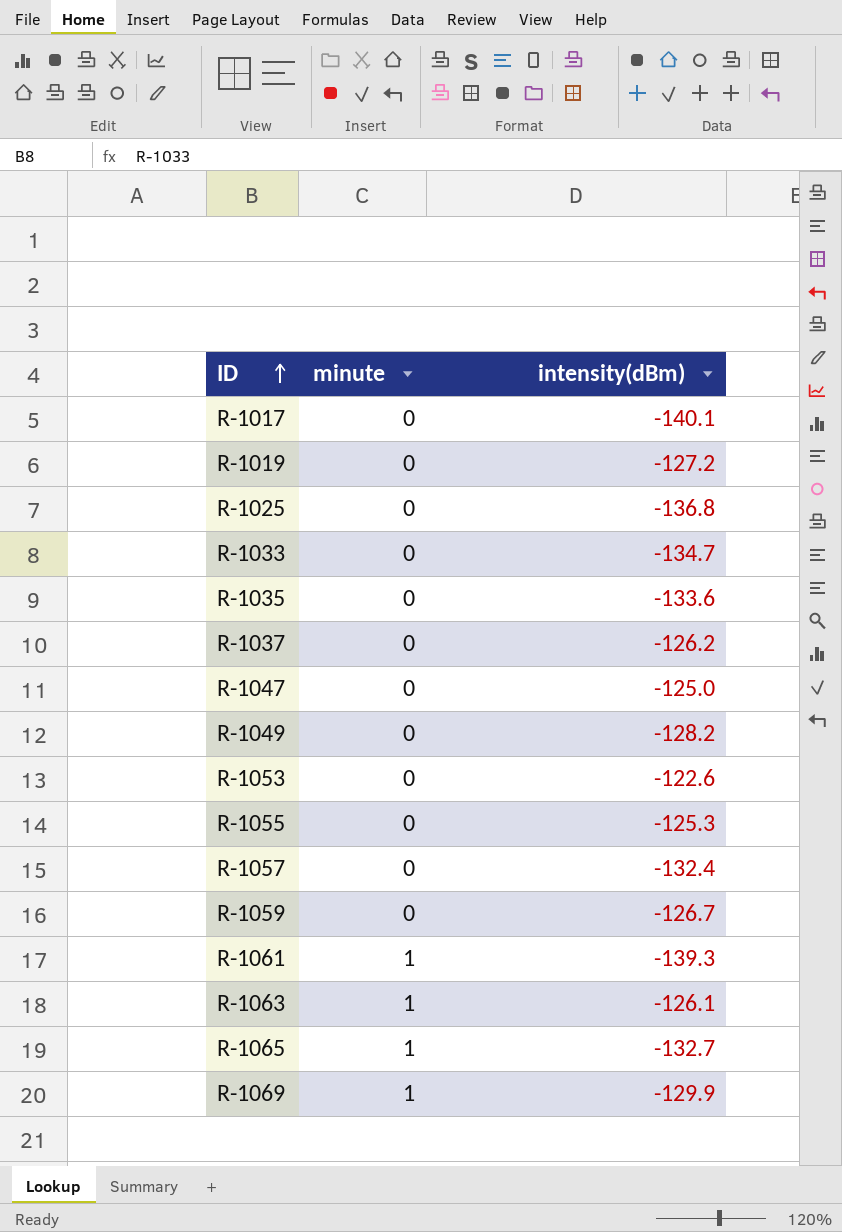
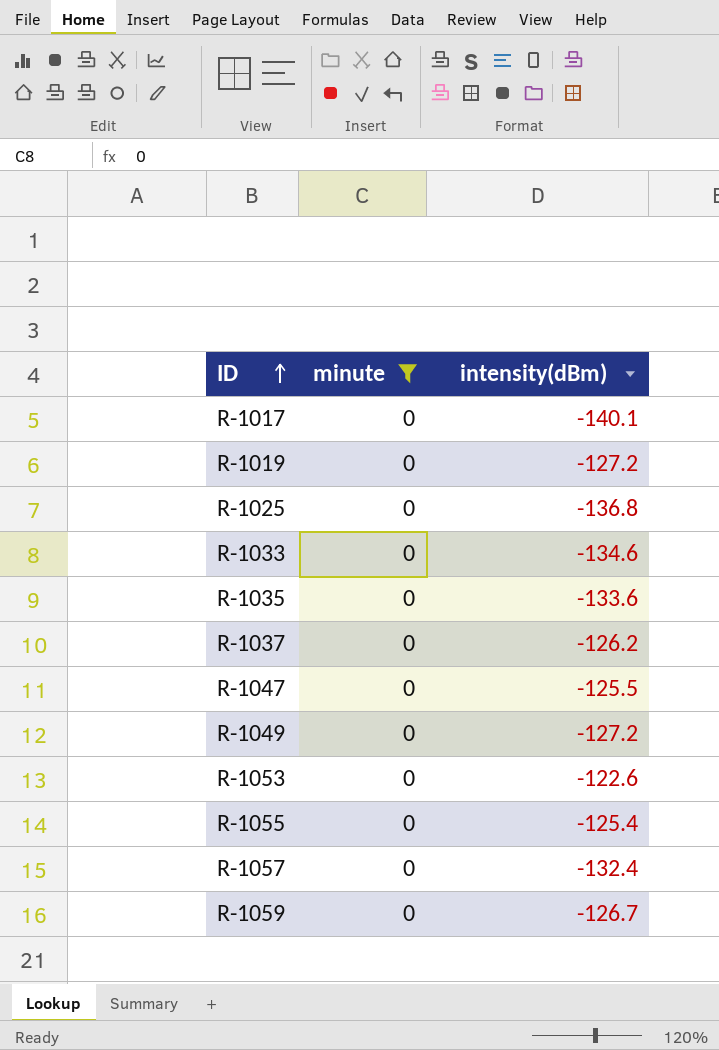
filter: none -> minute = 0
R-1033 | intensity(dBm): -134.7 -> -134.6
R-1047 | intensity(dBm): -125.0 -> -125.5
R-1049 | intensity(dBm): -128.2 -> -127.2
R-1055 | intensity(dBm): -125.3 -> -125.4

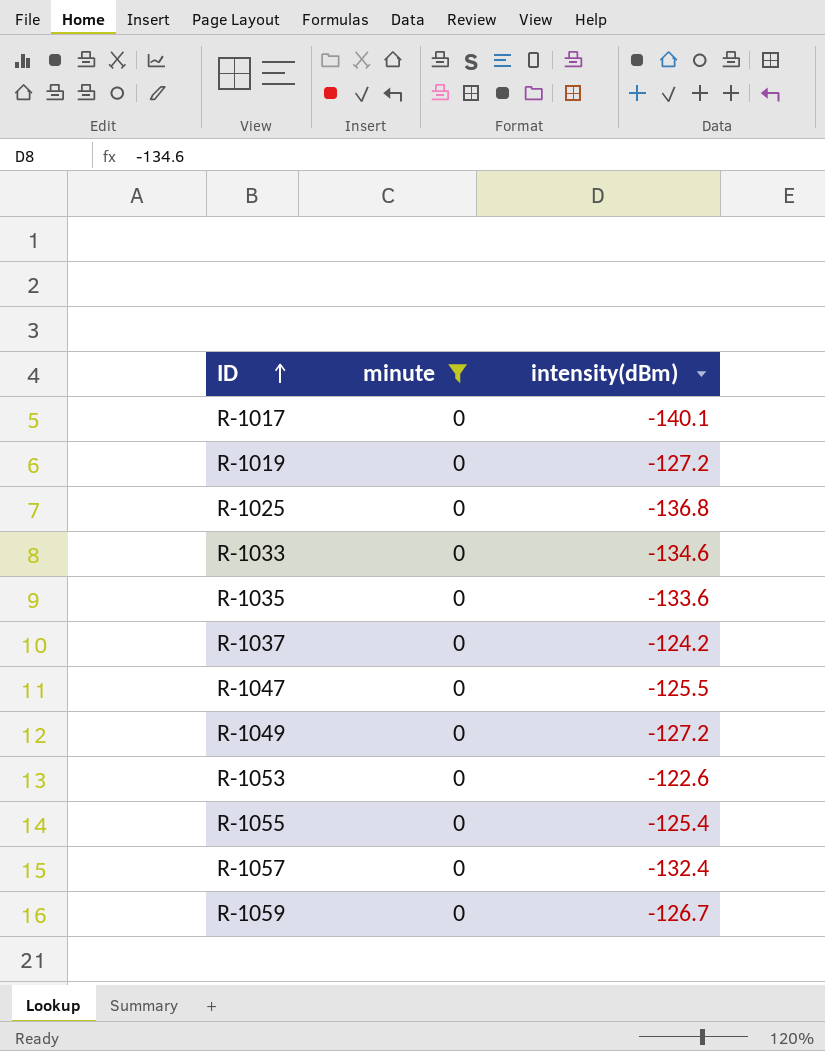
R-1037 | intensity(dBm): -126.2 -> -124.2

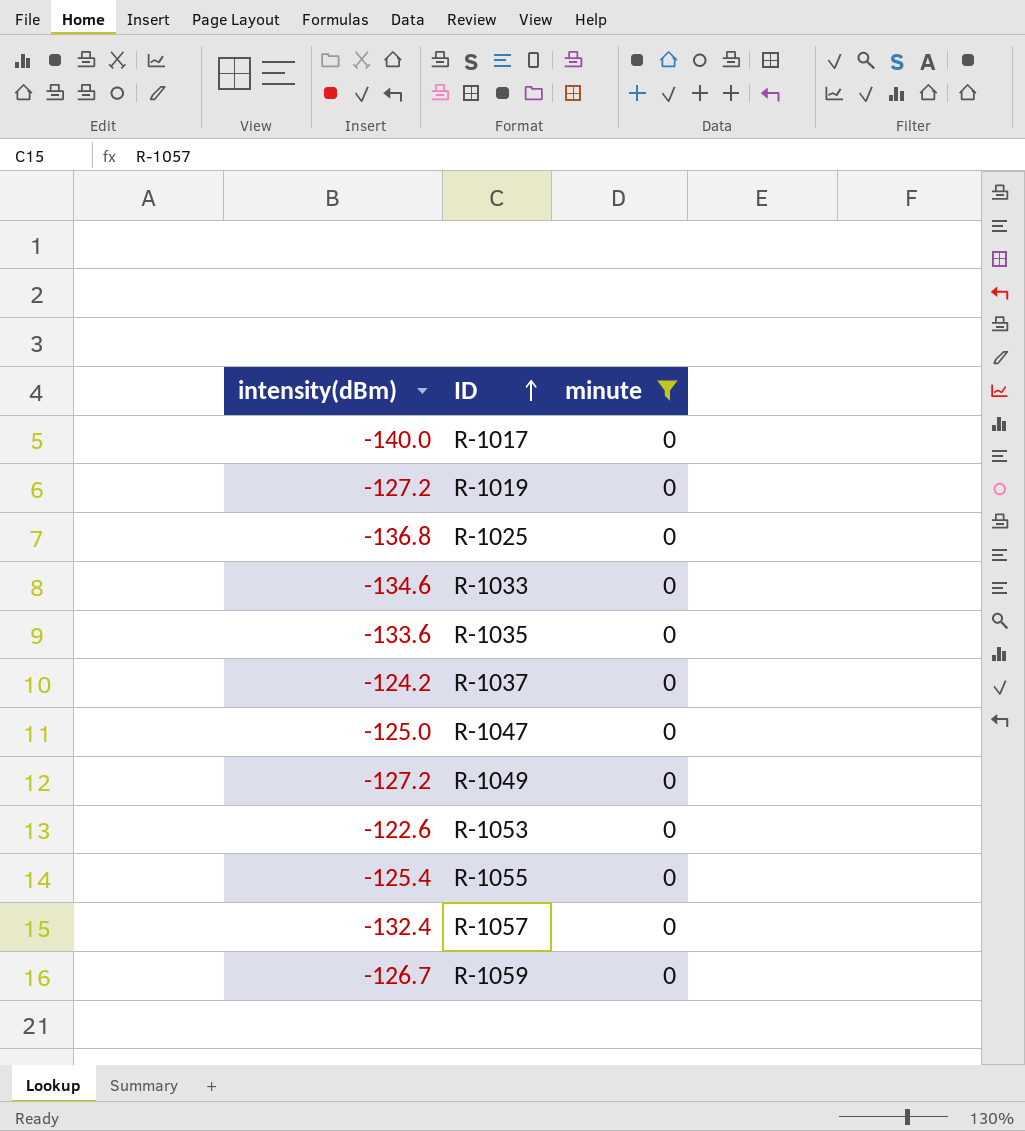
column intensity(dBm) | position: 3 -> 1
R-1017 | intensity(dBm): -140.1 -> -140.0
R-1047 | intensity(dBm): -125.5 -> -125.0

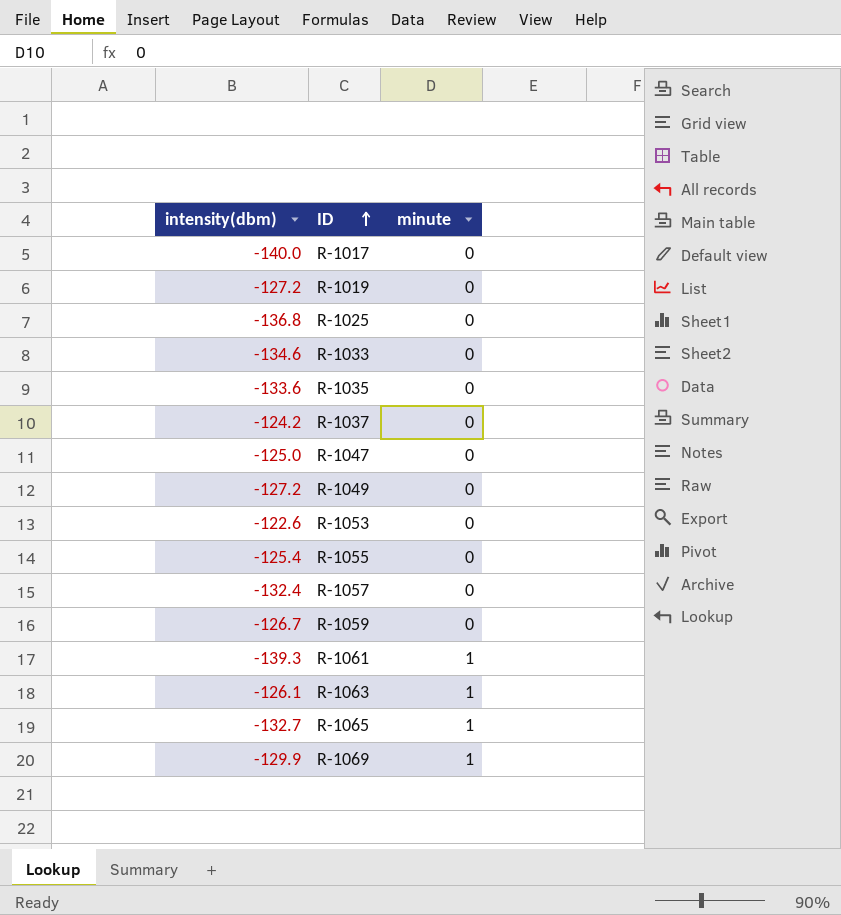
filter: minute = 0 -> none
column name: intensity(dBm) -> intensity(dbm)

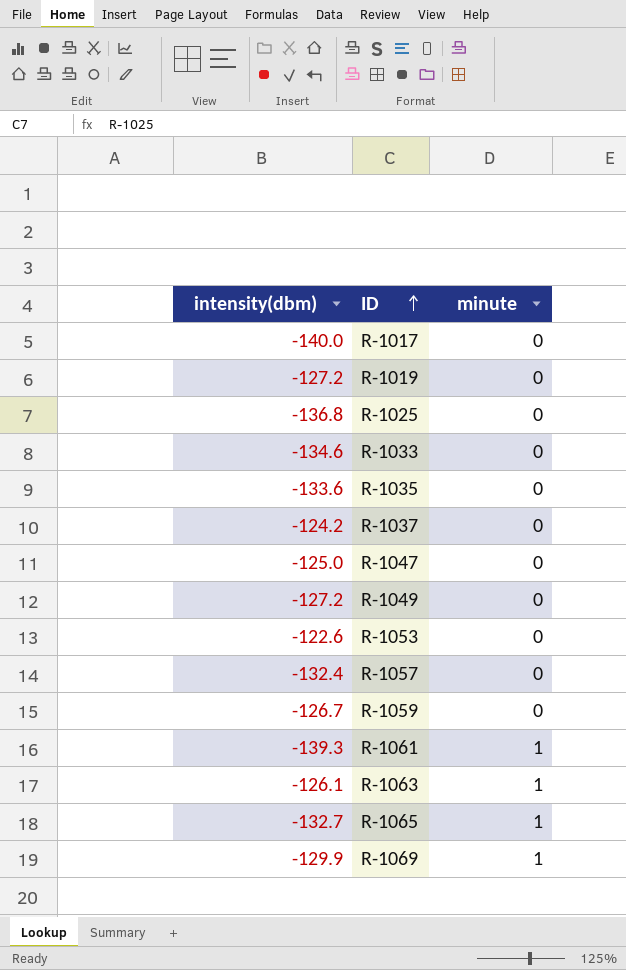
row R-1055: -125.4 | 0 -> none

